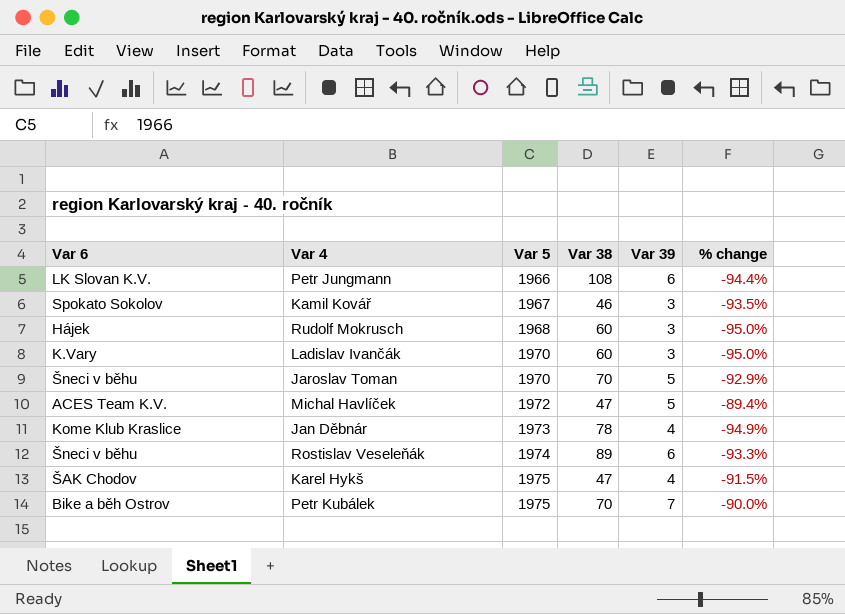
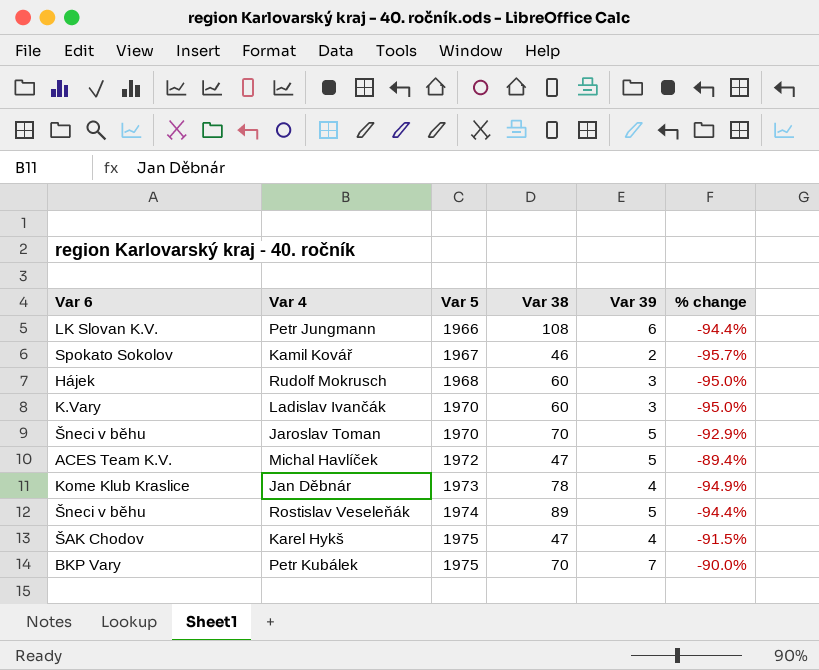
Kamil Kovář | Var 39: 3 -> 2
Kamil Kovář | % change: -93.5% -> -95.7%
Rostislav Veseleňák | Var 39: 6 -> 5
Rostislav Veseleňák | % change: -93.3% -> -94.4%
Petr Kubálek | Var 6: Bike a běh Ostrov -> BKP Vary

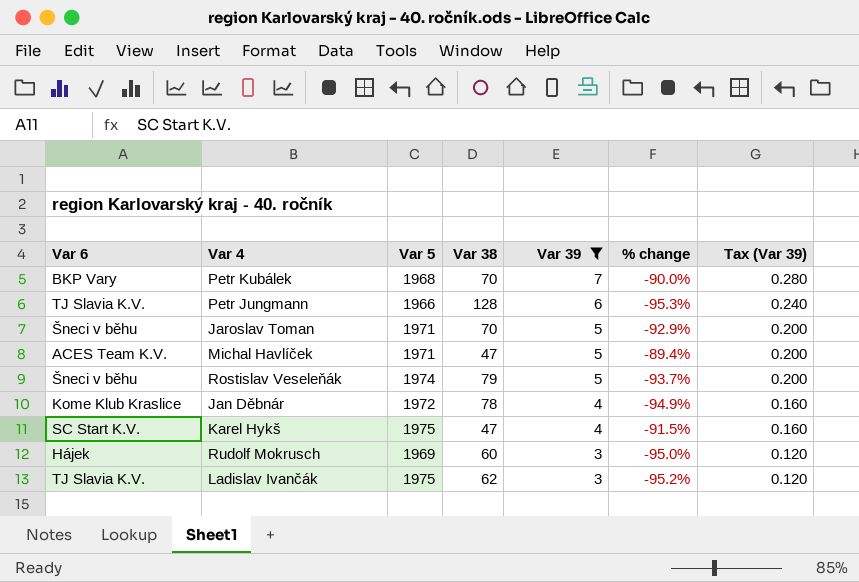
filter: none -> Var 39 != 2
row order: Var 5 ascending -> Var 39 descending
column Tax (Var 39) | formula: none -> [Var 39] * 0.04
Petr Kubálek | Var 5: 1975 -> 1968
Petr Jungmann | Var 6: LK Slovan K.V. -> TJ Slavia K.V.
Petr Jungmann | Var 38: 108 -> 128
Petr Jungmann | % change: -94.4% -> -95.3%
Jaroslav Toman | Var 5: 1970 -> 1971
Michal Havlíček | Var 5: 1972 -> 1971
Rostislav Veseleňák | Var 38: 89 -> 79
Rostislav Veseleňák | % change: -94.4% -> -93.7%
Jan Děbnár | Var 5: 1973 -> 1972
Karel Hykš | Var 6: ŠAK Chodov -> SC Start K.V.
Rudolf Mokrusch | Var 5: 1968 -> 1969
Ladislav Ivančák | Var 6: K.Vary -> TJ Slavia K.V.
Ladislav Ivančák | Var 5: 1970 -> 1975
Ladislav Ivančák | Var 38: 60 -> 62
Ladislav Ivančák | % change: -95.0% -> -95.2%

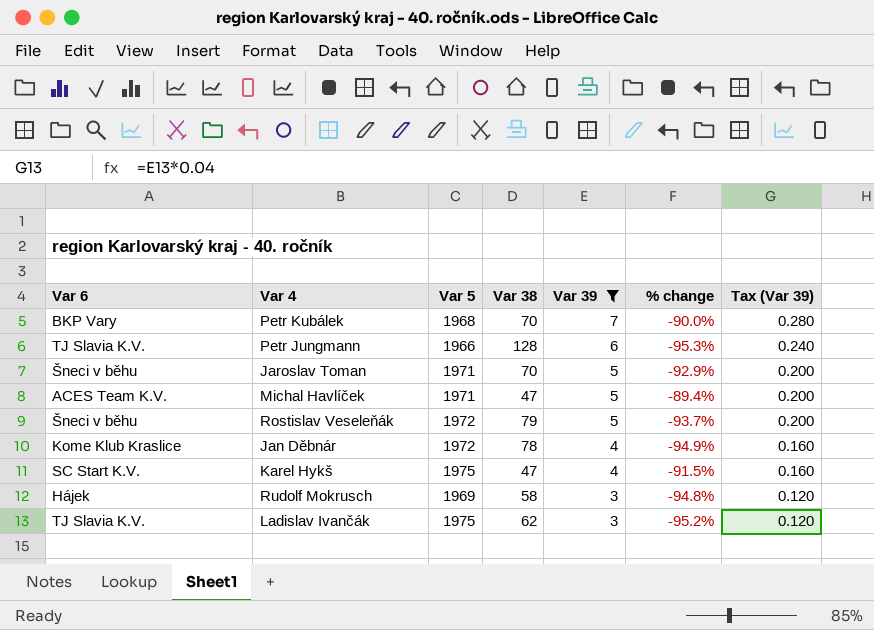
Rostislav Veseleňák | Var 5: 1974 -> 1972
Rudolf Mokrusch | Var 38: 60 -> 58
Rudolf Mokrusch | % change: -95.0% -> -94.8%

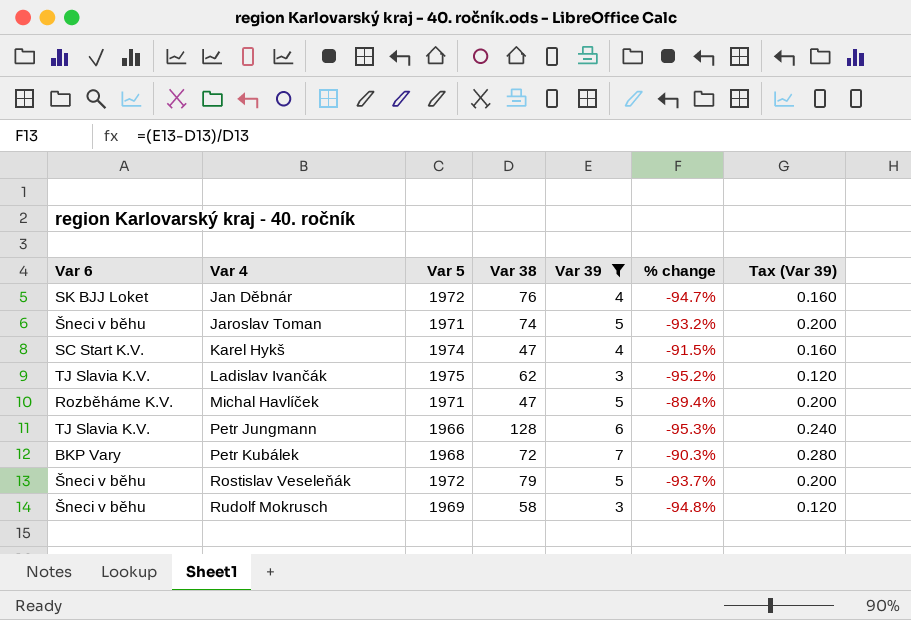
row order: Var 39 descending -> Var 4 ascending
Jan Děbnár | Var 6: Kome Klub Kraslice -> SK BJJ Loket
Jan Děbnár | Var 38: 78 -> 76
Jan Děbnár | % change: -94.9% -> -94.7%
Jaroslav Toman | Var 38: 70 -> 74
Jaroslav Toman | % change: -92.9% -> -93.2%
Karel Hykš | Var 5: 1975 -> 1974
Michal Havlíček | Var 6: ACES Team K.V. -> Rozběháme K.V.
Petr Kubálek | Var 38: 70 -> 72
Petr Kubálek | % change: -90.0% -> -90.3%
Rudolf Mokrusch | Var 6: Hájek -> Šneci v běhu

